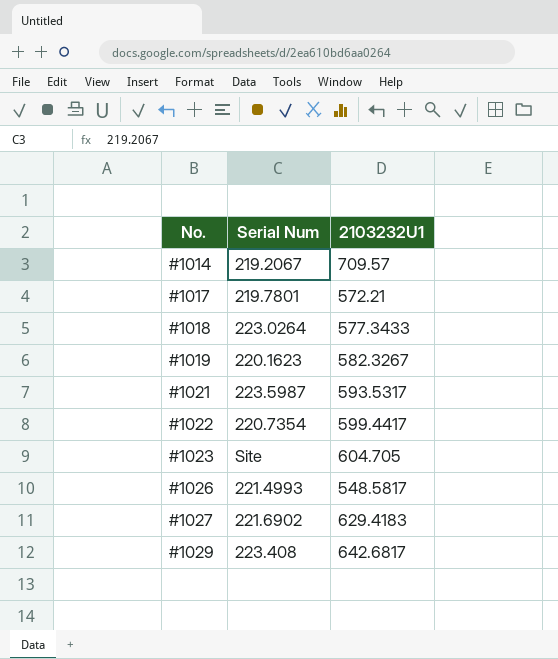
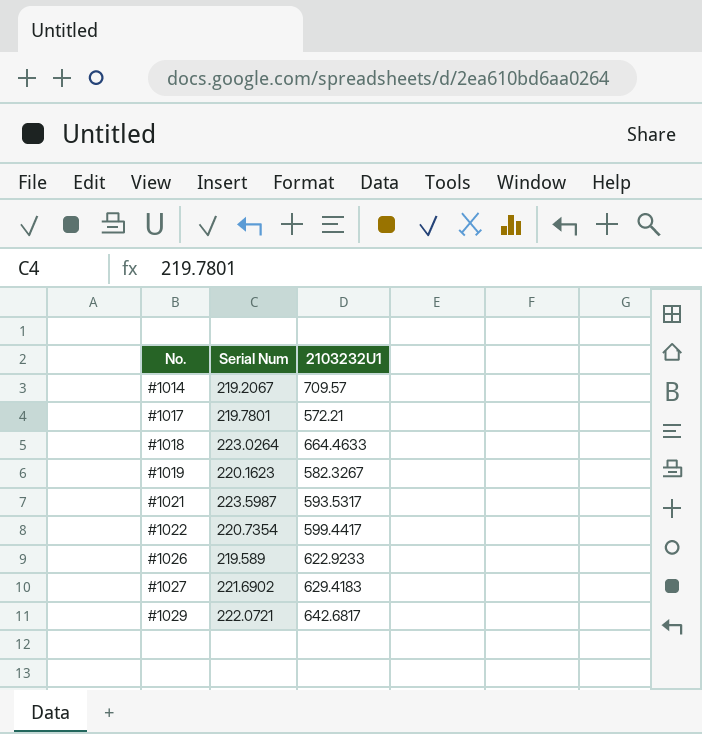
row #1023: Site | 604.705 -> none
#1018 | 2103232U1: 577.3433 -> 664.4633
#1026 | Serial Num: 221.4993 -> 219.589
#1026 | 2103232U1: 548.5817 -> 622.9233
#1029 | Serial Num: 223.408 -> 222.0721

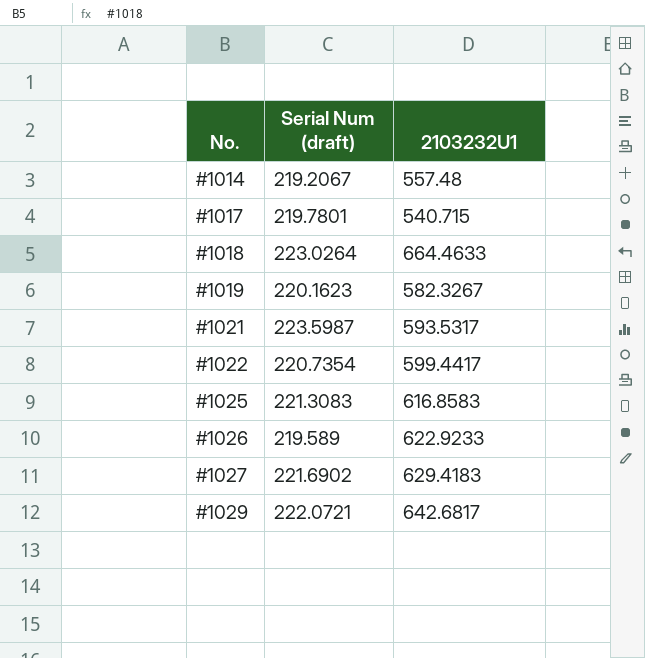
column name: Serial Num -> Serial Num (draft)
#1014 | 2103232U1: 709.57 -> 557.48
#1017 | 2103232U1: 572.21 -> 540.715
row #1025: none -> 221.3083 | 616.8583

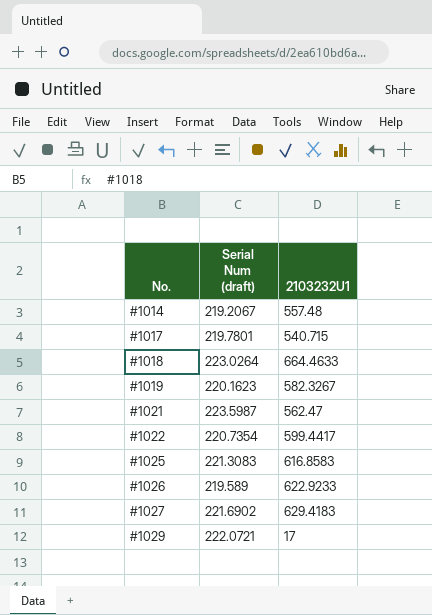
#1021 | 2103232U1: 593.5317 -> 562.47
#1029 | 2103232U1: 642.6817 -> 17

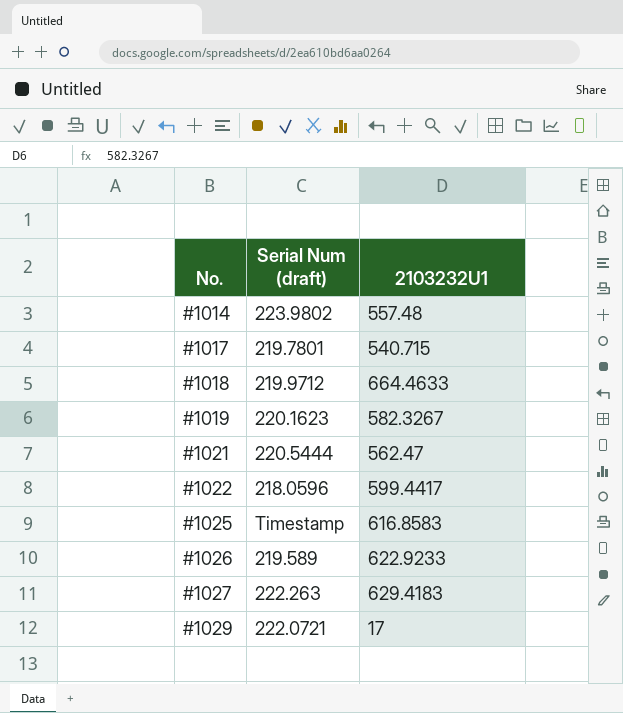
#1014 | Serial Num (draft): 219.2067 -> 223.9802
#1018 | Serial Num (draft): 223.0264 -> 219.9712
#1021 | Serial Num (draft): 223.5987 -> 220.5444
#1022 | Serial Num (draft): 220.7354 -> 218.0596
#1025 | Serial Num (draft): 221.3083 -> Timestamp
#1027 | Serial Num (draft): 221.6902 -> 222.263

